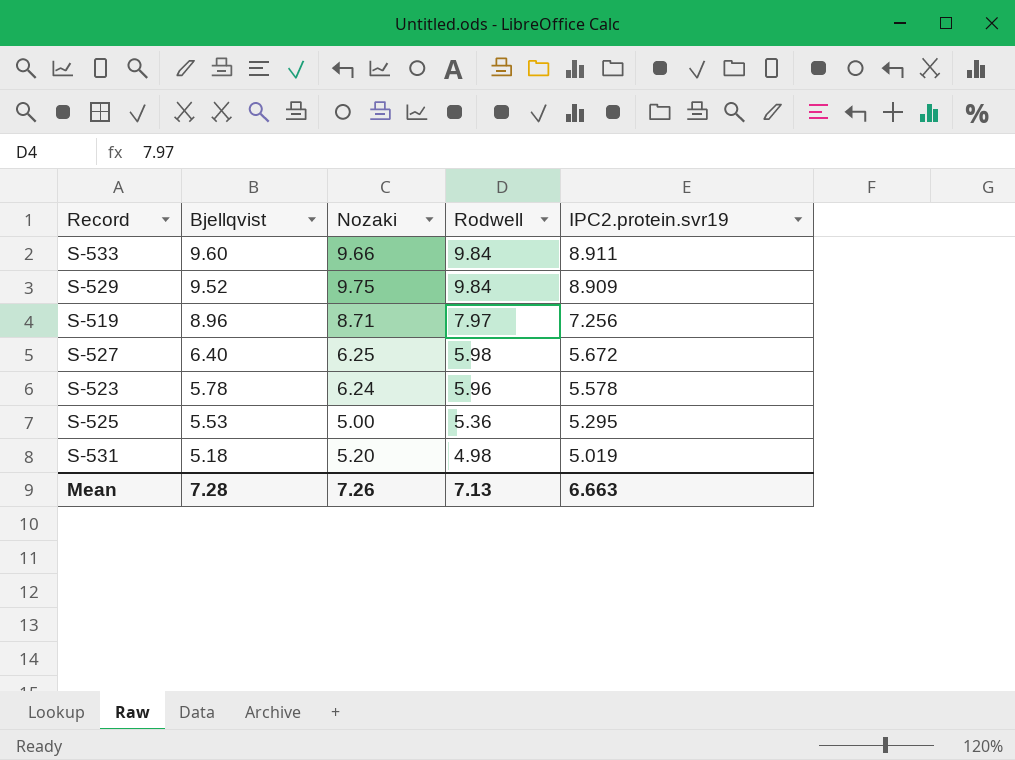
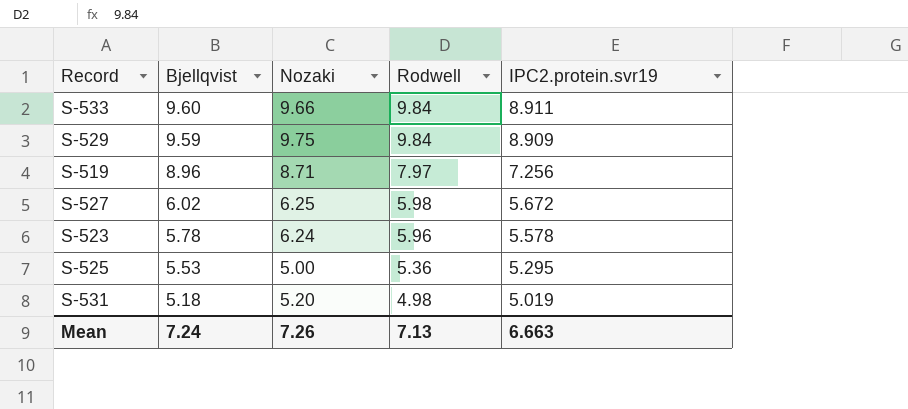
S-529 | Bjellqvist: 9.52 -> 9.59
S-527 | Bjellqvist: 6.40 -> 6.02
Mean | Bjellqvist: 7.28 -> 7.24

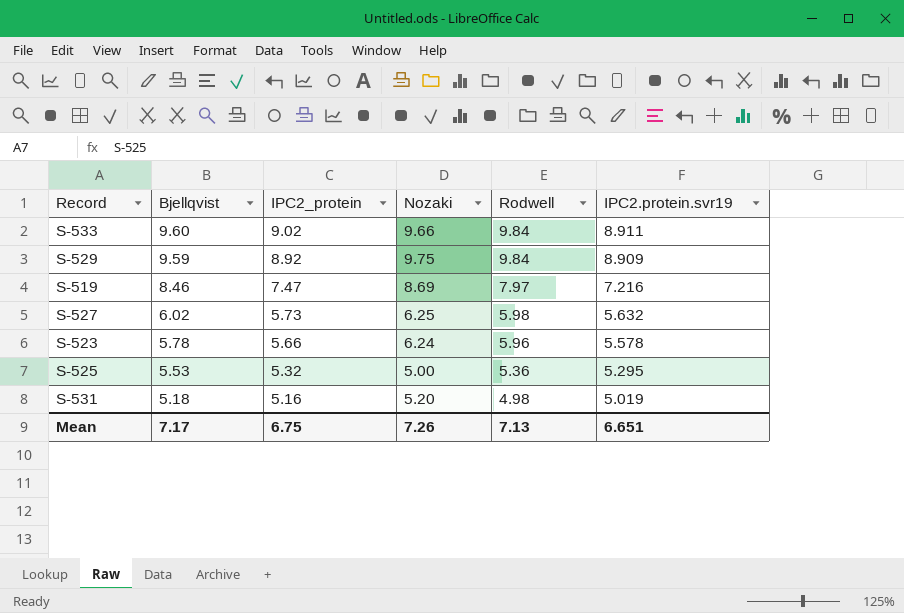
column IPC2_protein | position: none -> 3
S-519 | Bjellqvist: 8.96 -> 8.46
S-519 | Nozaki: 8.71 -> 8.69
S-519 | IPC2.protein.svr19: 7.256 -> 7.216
S-527 | IPC2.protein.svr19: 5.672 -> 5.632
Mean | Bjellqvist: 7.24 -> 7.17
Mean | IPC2.protein.svr19: 6.663 -> 6.651

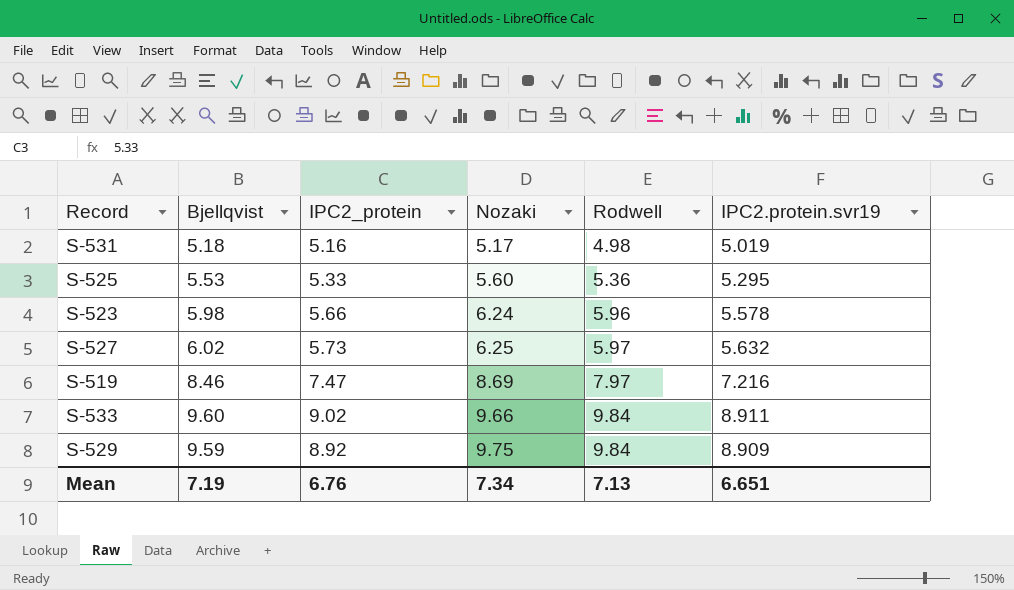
row order: Bjellqvist descending -> Nozaki ascending
S-531 | Nozaki: 5.20 -> 5.17
S-525 | IPC2_protein: 5.32 -> 5.33
S-525 | Nozaki: 5.00 -> 5.60
S-523 | Bjellqvist: 5.78 -> 5.98
S-527 | Rodwell: 5.98 -> 5.97
Mean | Bjellqvist: 7.17 -> 7.19
Mean | IPC2_protein: 6.75 -> 6.76
Mean | Nozaki: 7.26 -> 7.34

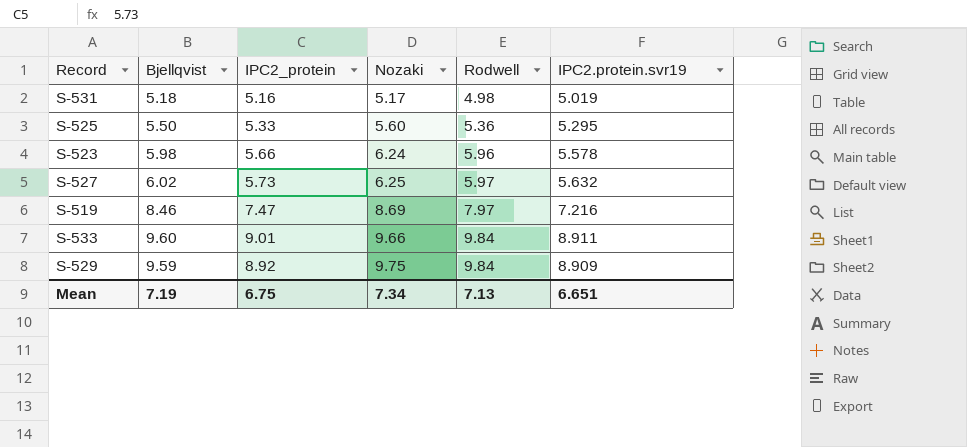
S-525 | Bjellqvist: 5.53 -> 5.50
S-533 | IPC2_protein: 9.02 -> 9.01
Mean | IPC2_protein: 6.76 -> 6.75

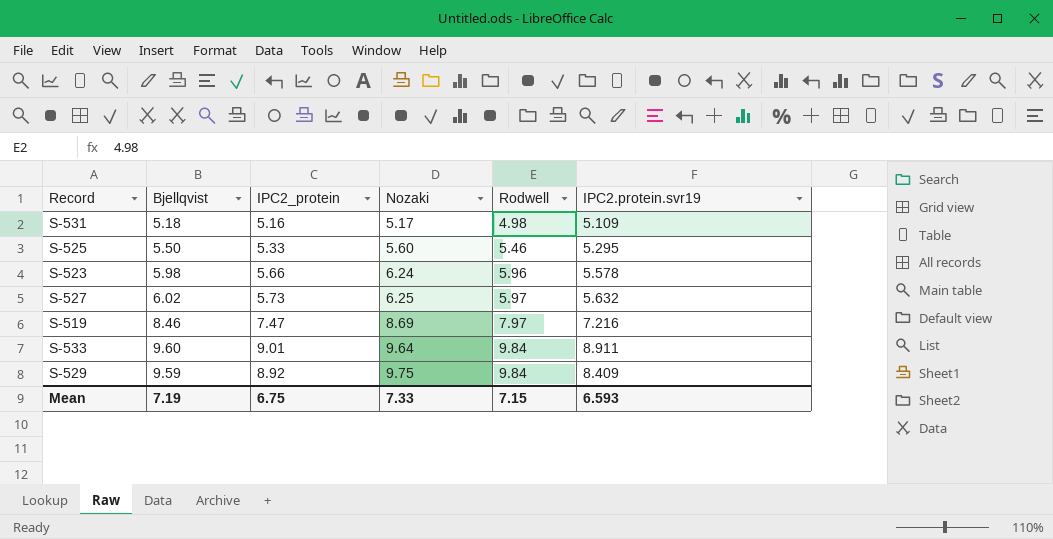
S-531 | IPC2.protein.svr19: 5.019 -> 5.109
S-525 | Rodwell: 5.36 -> 5.46
S-533 | Nozaki: 9.66 -> 9.64
S-529 | IPC2.protein.svr19: 8.909 -> 8.409
Mean | Nozaki: 7.34 -> 7.33
Mean | Rodwell: 7.13 -> 7.15
Mean | IPC2.protein.svr19: 6.651 -> 6.593

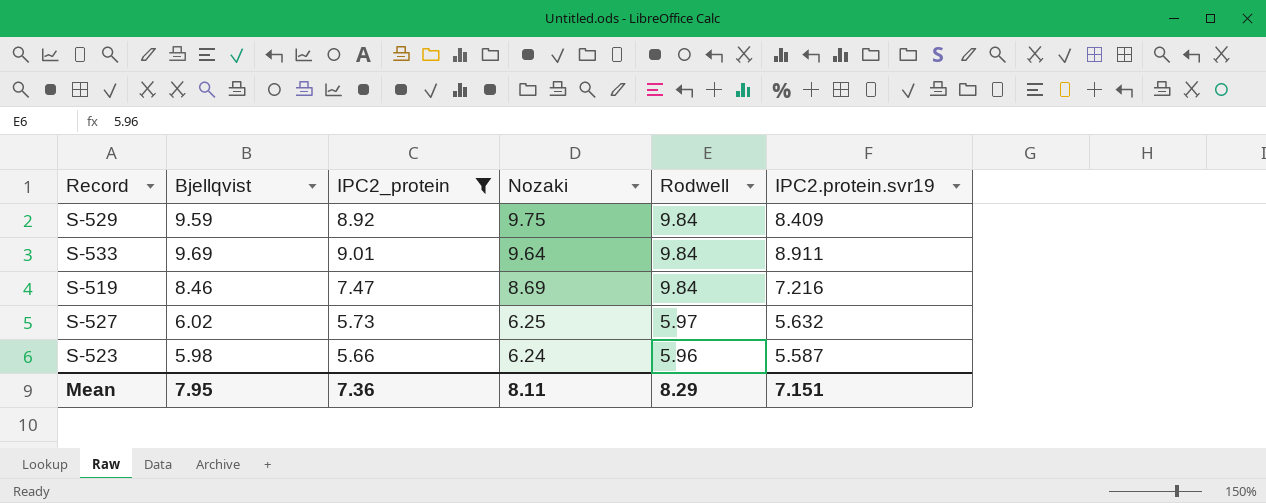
filter: none -> IPC2_protein >= 5.66
row order: Nozaki ascending -> Nozaki descending
S-533 | Bjellqvist: 9.60 -> 9.69
S-519 | Rodwell: 7.97 -> 9.84
S-523 | IPC2.protein.svr19: 5.578 -> 5.587
Mean | Bjellqvist: 7.19 -> 7.95
Mean | IPC2_protein: 6.75 -> 7.36
Mean | Nozaki: 7.33 -> 8.11
Mean | Rodwell: 7.15 -> 8.29
Mean | IPC2.protein.svr19: 6.593 -> 7.151

